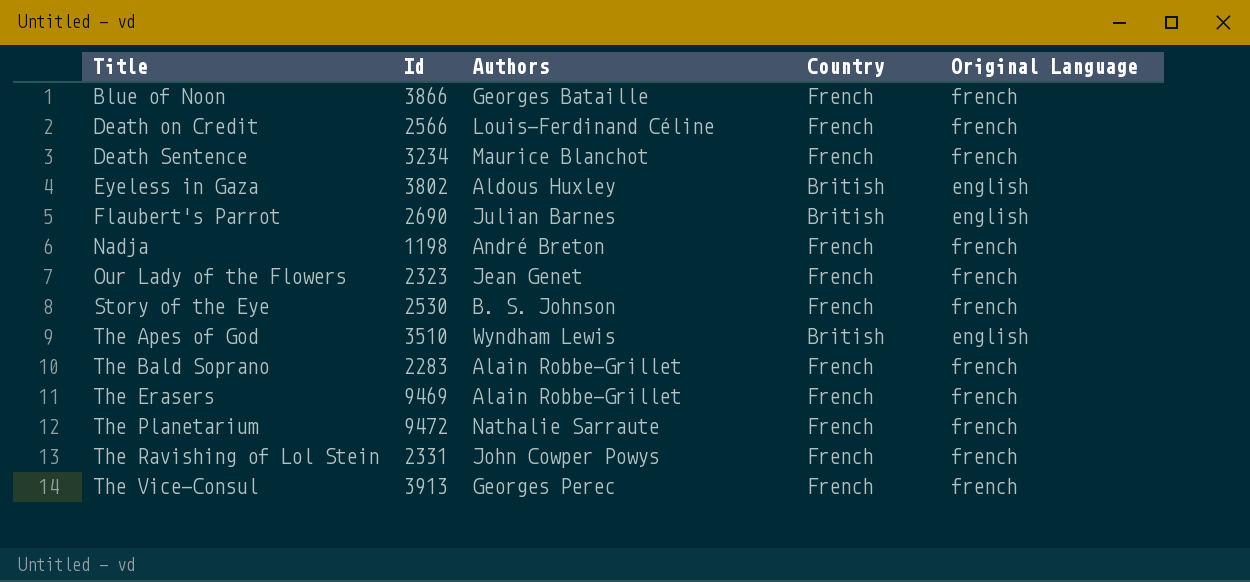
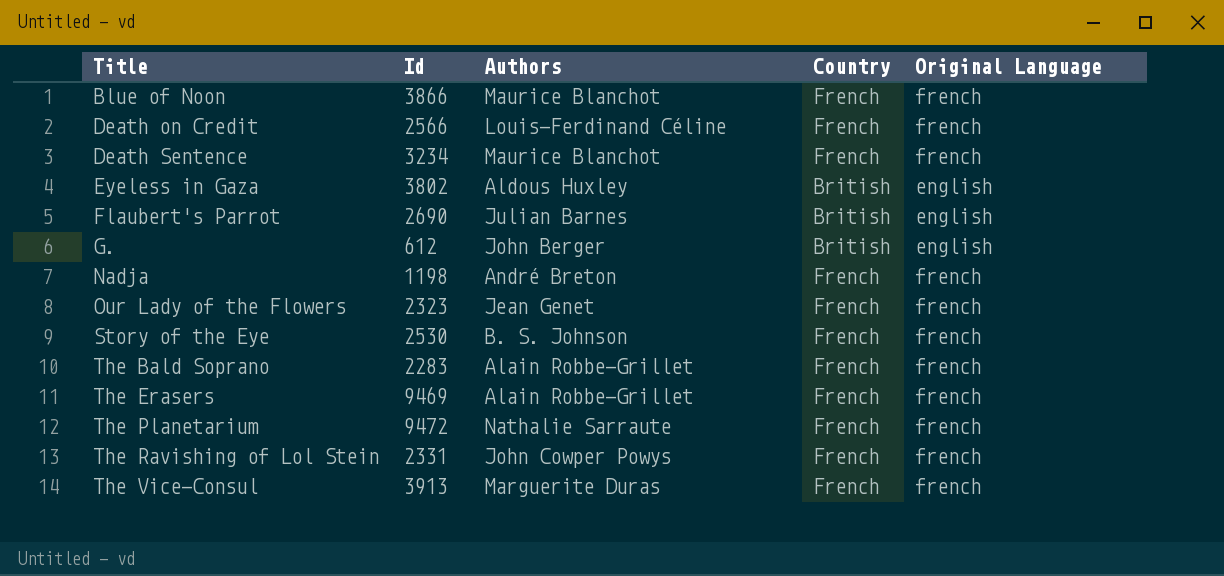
row The Apes of God: 3510 | Wyndham Lewis | British | english -> none
Blue of Noon | Authors: Georges Bataille -> Maurice Blanchot
row G.: none -> 612 | John Berger | British | english
The Vice-Consul | Authors: Georges Perec -> Marguerite Duras

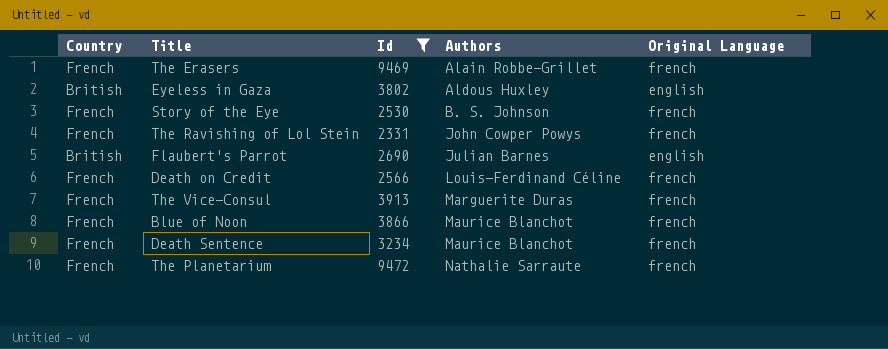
filter: none -> Id >= 2331
row order: Title ascending -> Authors ascending
column Country | position: 4 -> 1

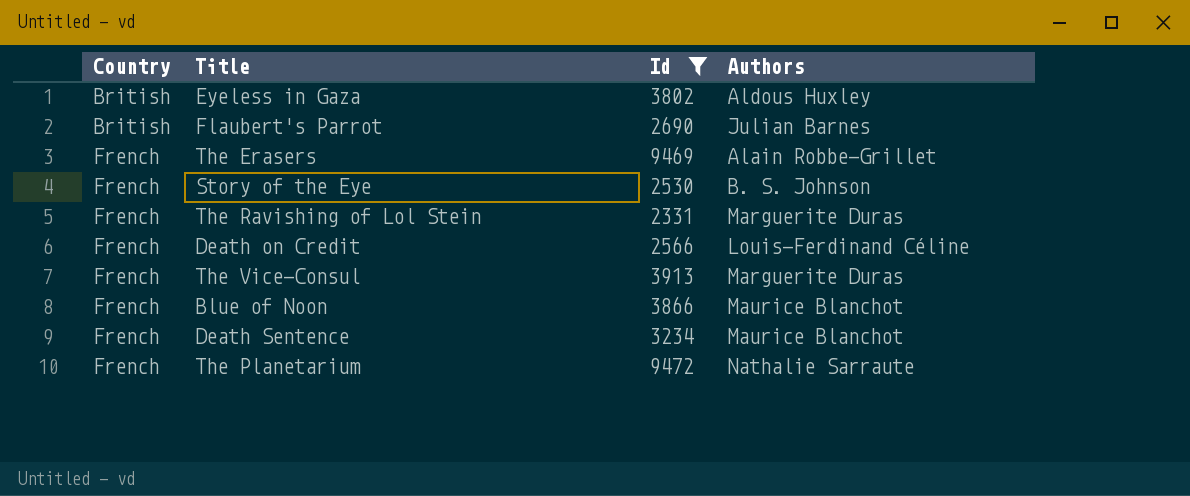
row order: Authors ascending -> Country ascending
column Original Language | position: 5 -> none
The Ravishing of Lol Stein | Authors: John Cowper Powys -> Marguerite Duras

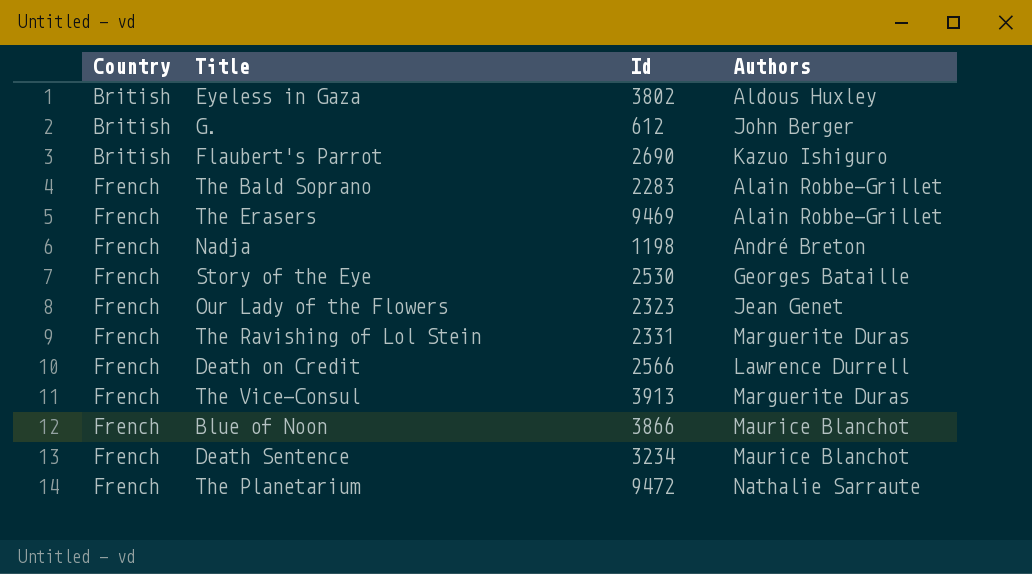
filter: Id >= 2331 -> none
Flaubert's Parrot | Authors: Julian Barnes -> Kazuo Ishiguro
Story of the Eye | Authors: B. S. Johnson -> Georges Bataille
Death on Credit | Authors: Louis-Ferdinand Céline -> Lawrence Durrell

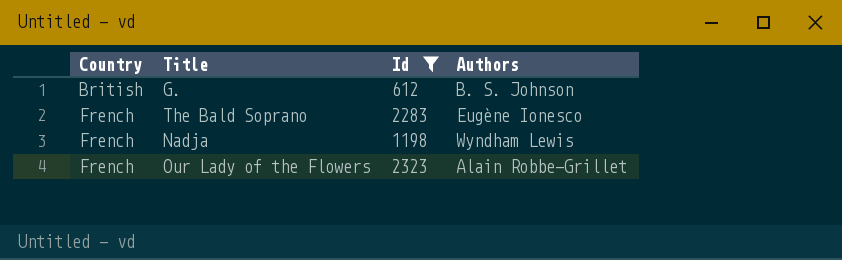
filter: none -> Id <= 2323
G. | Authors: John Berger -> B. S. Johnson
The Bald Soprano | Authors: Alain Robbe-Grillet -> Eugène Ionesco
Nadja | Authors: André Breton -> Wyndham Lewis
Our Lady of the Flowers | Authors: Jean Genet -> Alain Robbe-Grillet

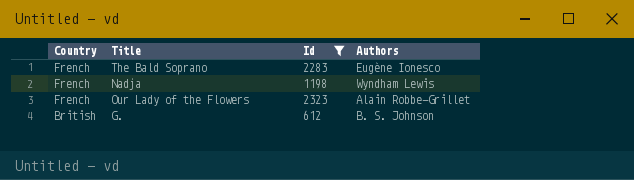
row order: Country ascending -> Country descending

